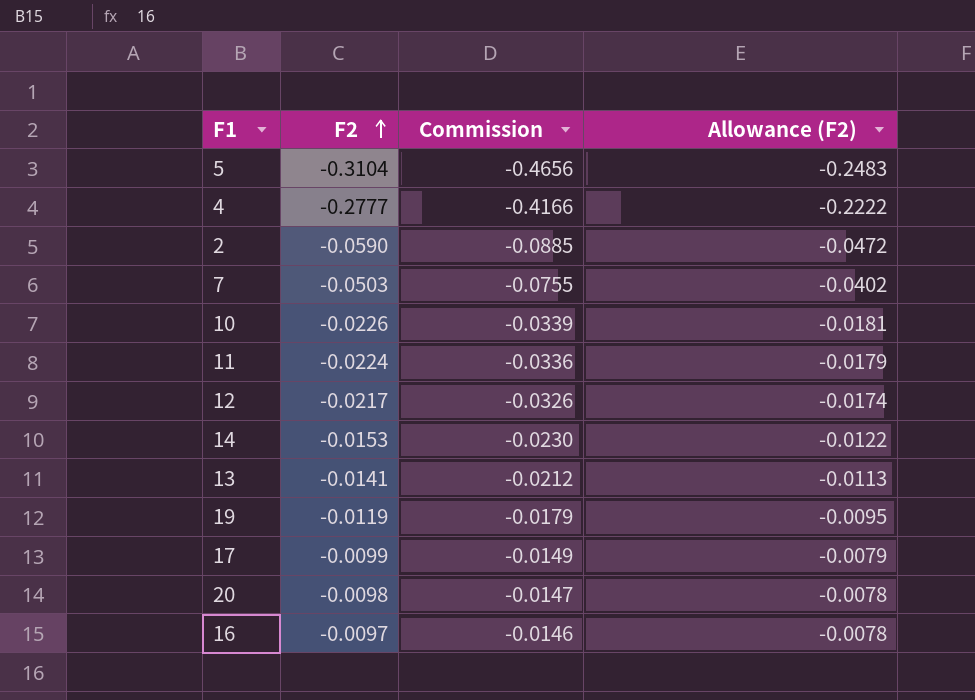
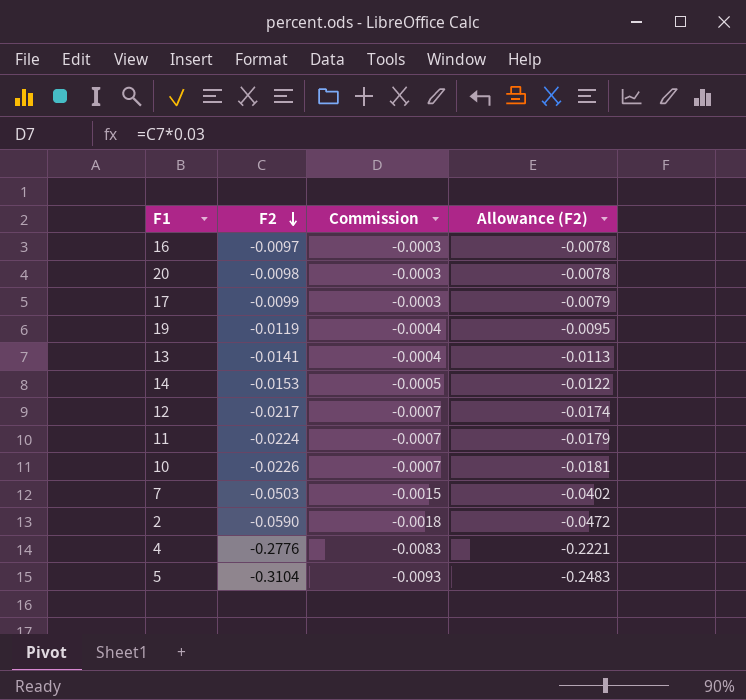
row order: F2 ascending -> F2 descending
column Commission | formula: [F2] * 1.5 -> [F2] * 0.03
4 | F2: -0.2777 -> -0.2776
4 | Allowance (F2): -0.2222 -> -0.2221

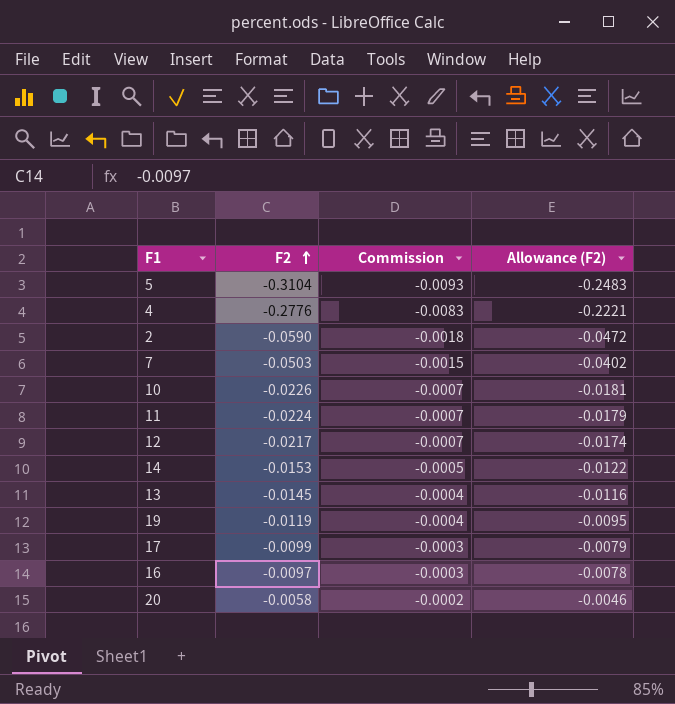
row order: F2 descending -> F2 ascending
13 | F2: -0.0141 -> -0.0145
13 | Allowance (F2): -0.0113 -> -0.0116
20 | F2: -0.0098 -> -0.0058
20 | Commission: -0.0003 -> -0.0002
20 | Allowance (F2): -0.0078 -> -0.0046

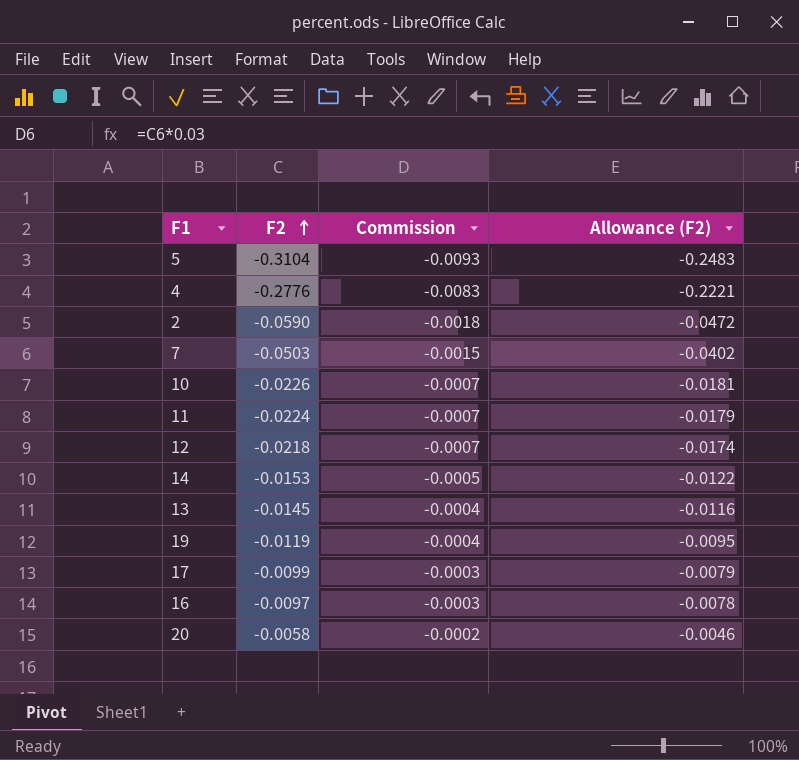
12 | F2: -0.0217 -> -0.0218

